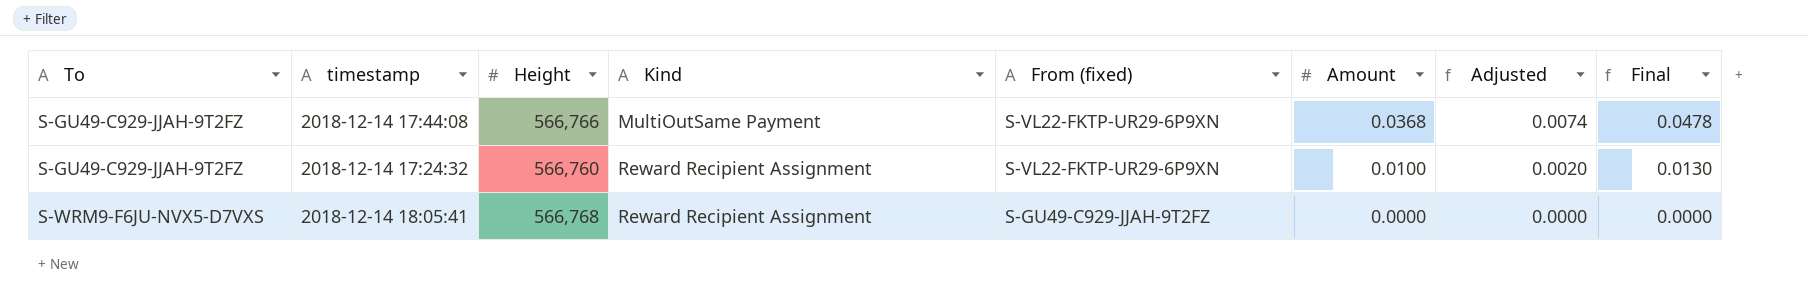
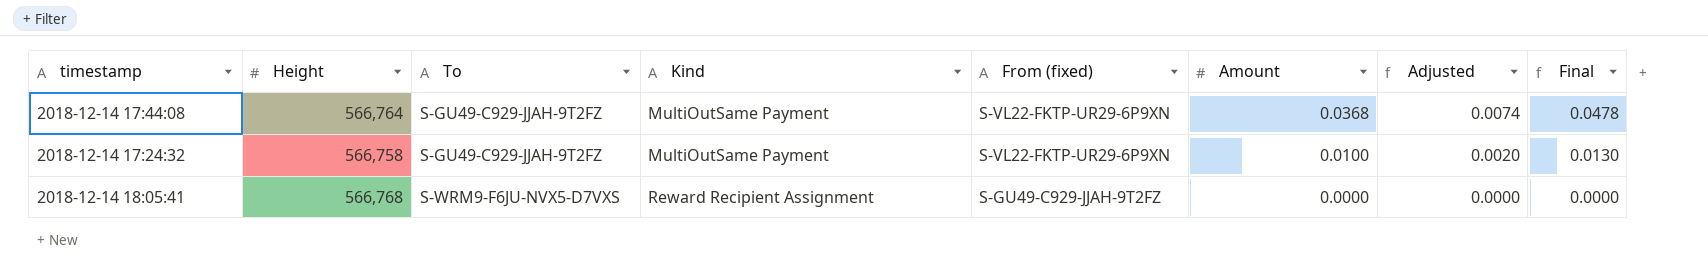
column To | position: 1 -> 3
2018-12-14 17:44:08 | Height: 566,766 -> 566,764
2018-12-14 17:24:32 | Height: 566,760 -> 566,758
2018-12-14 17:24:32 | Kind: Reward Recipient Assignment -> MultiOutSame Payment

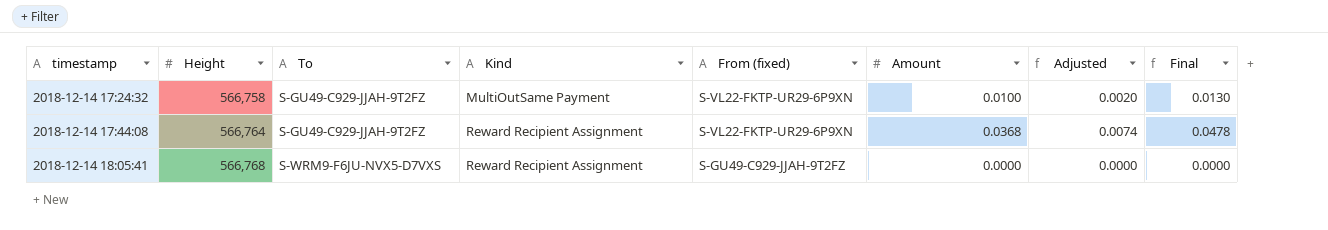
row order: To ascending -> timestamp ascending
2018-12-14 17:44:08 | Kind: MultiOutSame Payment -> Reward Recipient Assignment

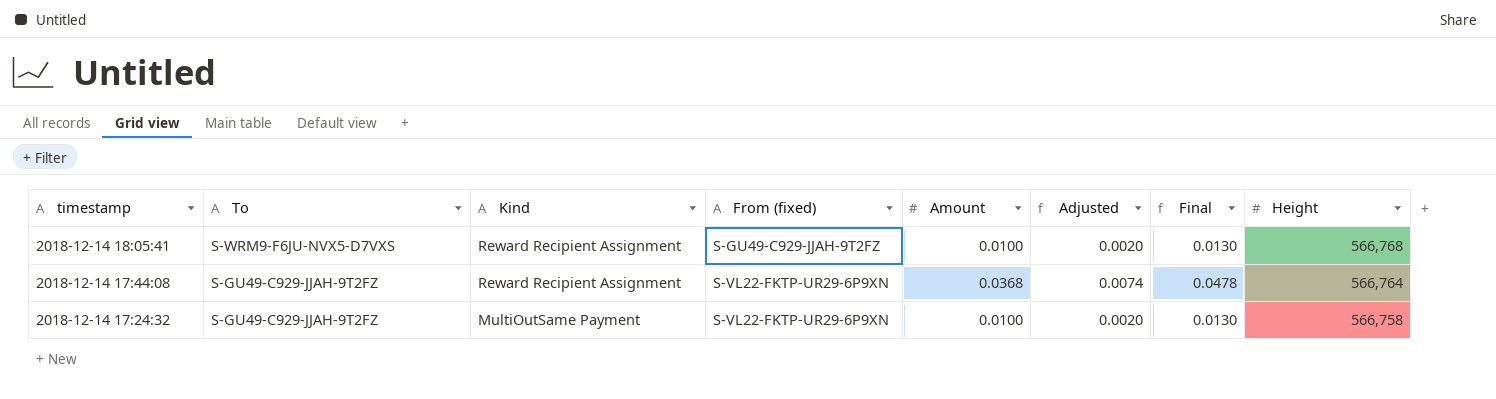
row order: timestamp ascending -> timestamp descending
column Height | position: 2 -> 8
2018-12-14 18:05:41 | Amount: 0.0000 -> 0.0100
2018-12-14 18:05:41 | Adjusted: 0.0000 -> 0.0020
2018-12-14 18:05:41 | Final: 0.0000 -> 0.0130

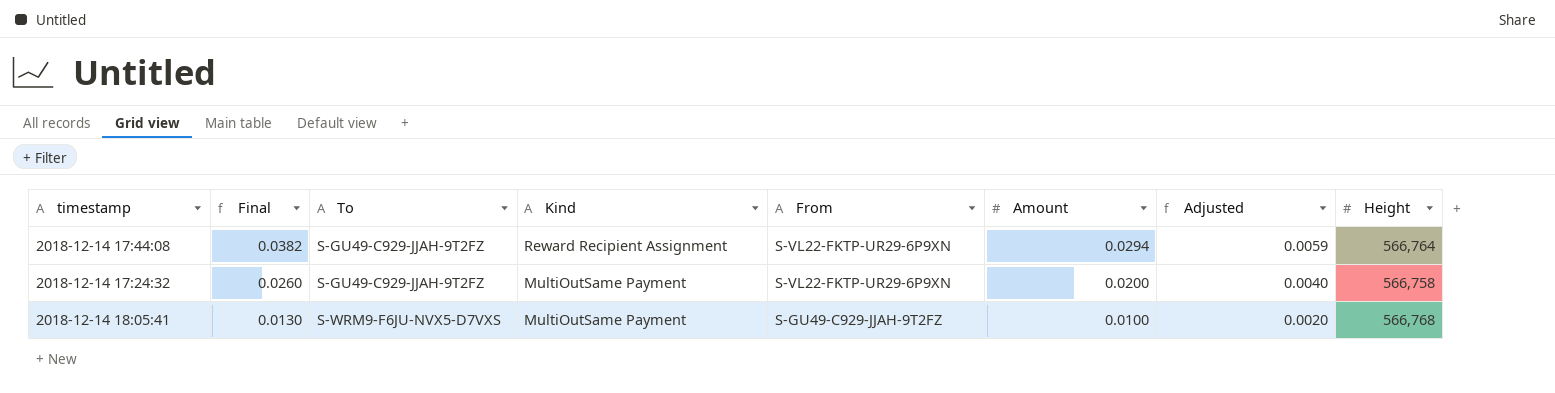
row order: timestamp descending -> Final descending
column Final | position: 7 -> 2
column name: From (fixed) -> From
2018-12-14 17:44:08 | Final: 0.0478 -> 0.0382
2018-12-14 17:44:08 | Amount: 0.0368 -> 0.0294
2018-12-14 17:44:08 | Adjusted: 0.0074 -> 0.0059
2018-12-14 17:24:32 | Final: 0.0130 -> 0.0260
2018-12-14 17:24:32 | Amount: 0.0100 -> 0.0200
2018-12-14 17:24:32 | Adjusted: 0.0020 -> 0.0040
2018-12-14 18:05:41 | Kind: Reward Recipient Assignment -> MultiOutSame Payment

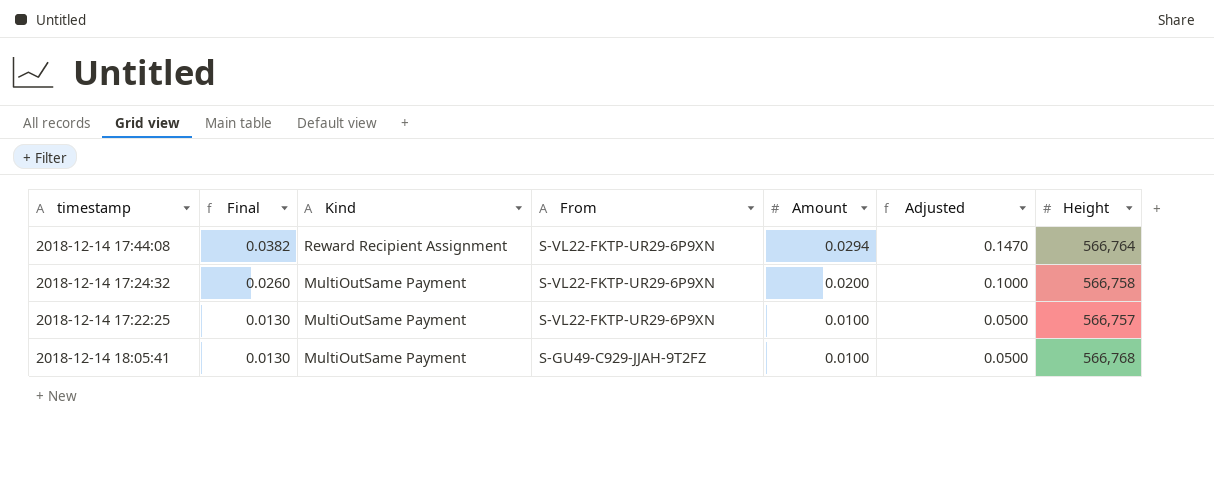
column To | position: 3 -> none
column Adjusted | formula: [Amount] * 0.2 -> [Amount] * 5
row 2018-12-14 17:22:25: none -> 0.0130 | MultiOutSame Payment | S-VL22-FKTP-UR29-6P9XN | 0.0100 | 0.0500 | 566,757

